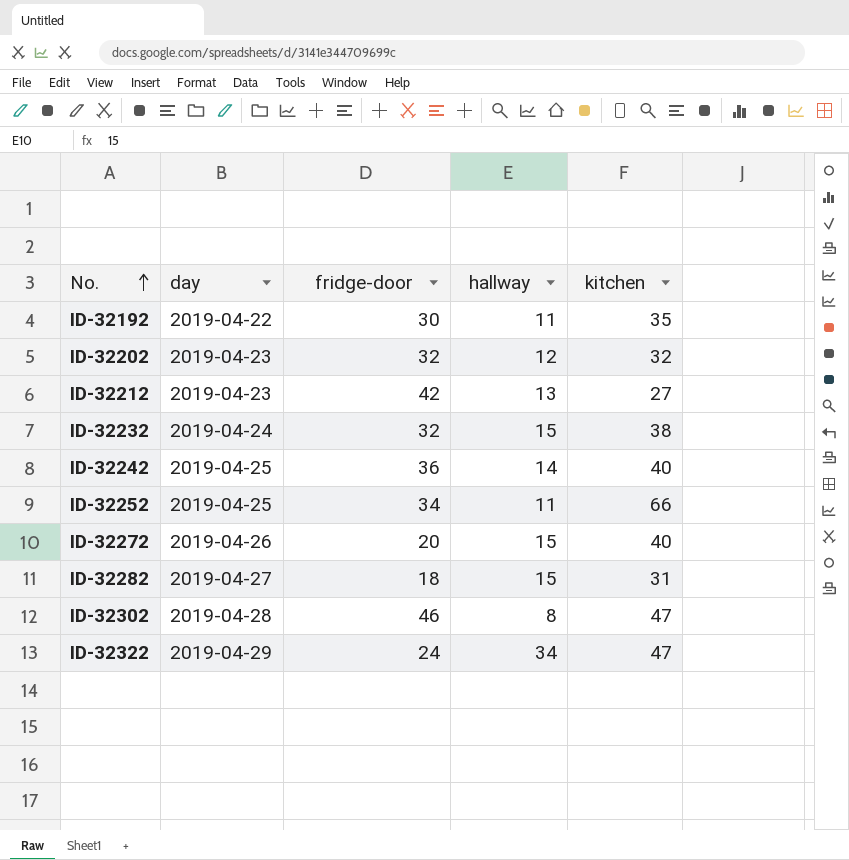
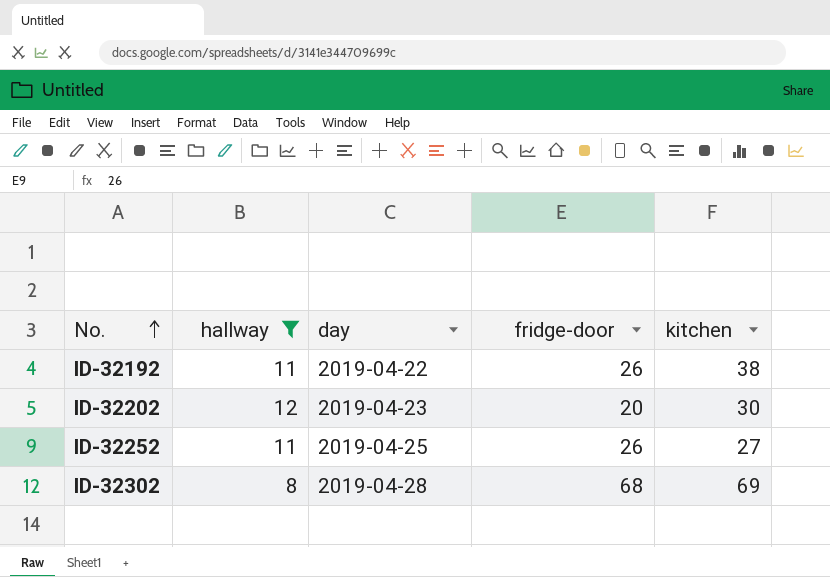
filter: none -> hallway <= 12
column hallway | position: 4 -> 2
ID-32192 | fridge-door: 30 -> 26
ID-32192 | kitchen: 35 -> 38
ID-32202 | fridge-door: 32 -> 20
ID-32202 | kitchen: 32 -> 30
ID-32252 | fridge-door: 34 -> 26
ID-32252 | kitchen: 66 -> 27
ID-32302 | fridge-door: 46 -> 68
ID-32302 | kitchen: 47 -> 69

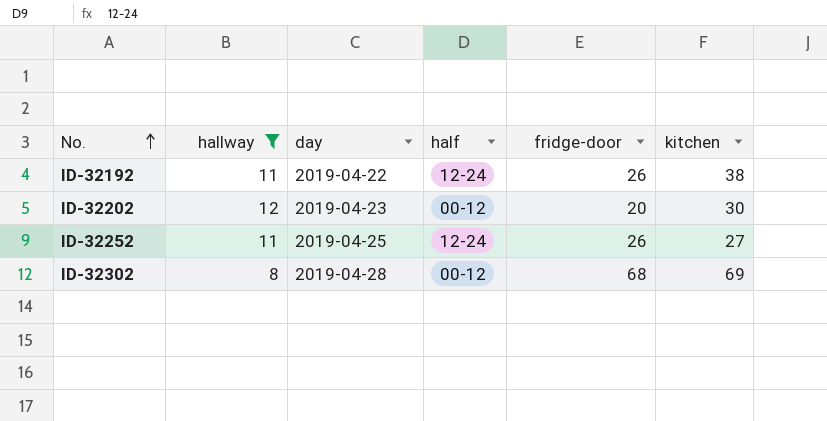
column half | position: none -> 4

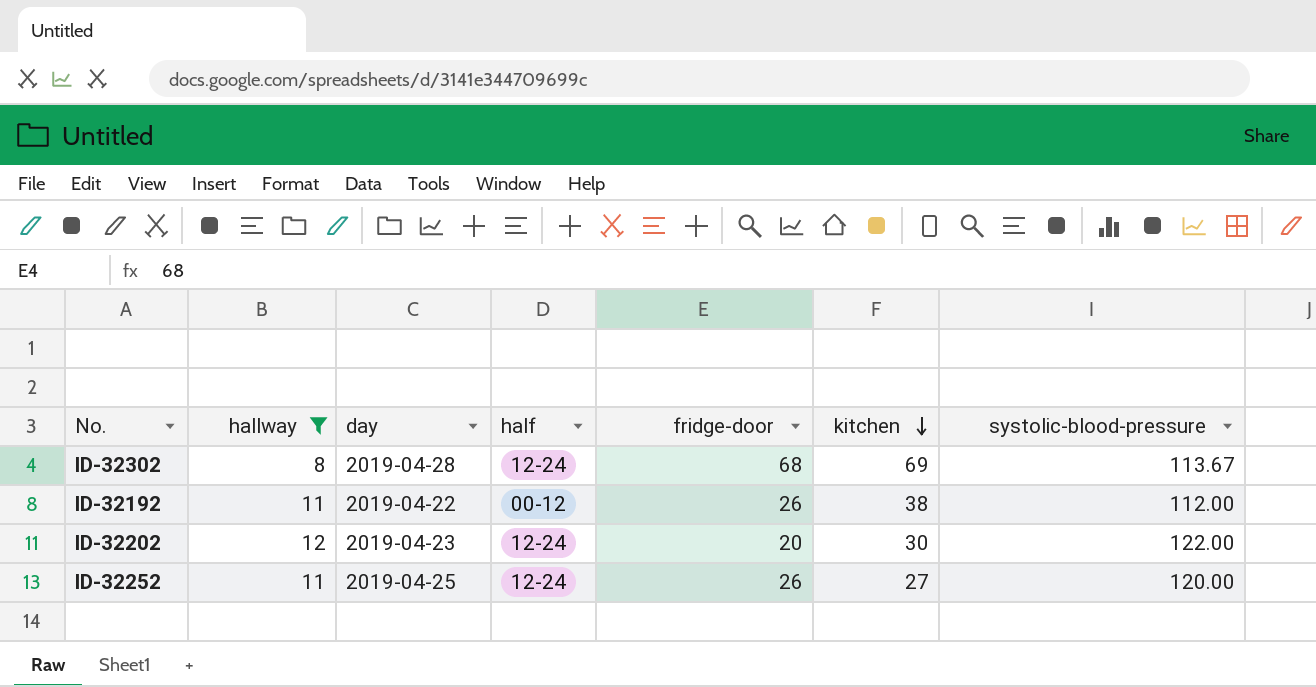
row order: No. ascending -> kitchen descending
column systolic-blood-pressure | position: none -> 7
ID-32302 | half: 00-12 -> 12-24
ID-32192 | half: 12-24 -> 00-12
ID-32202 | half: 00-12 -> 12-24

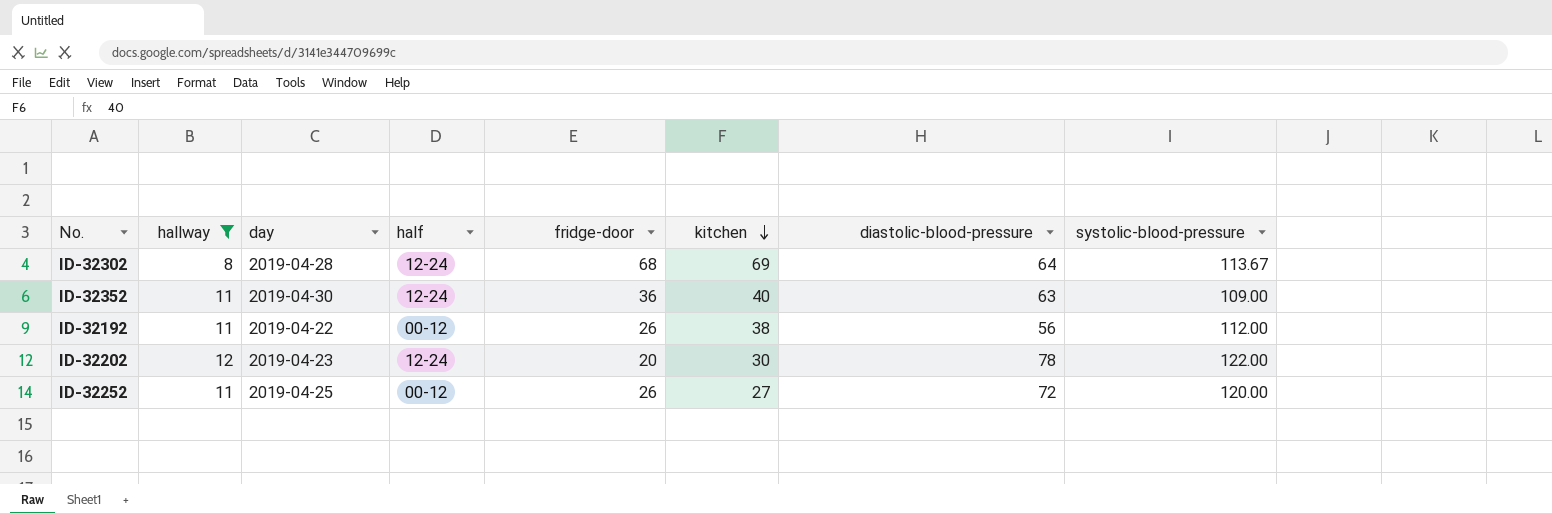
column diastolic-blood-pressure | position: none -> 7
row ID-32352: none -> 11 | 2019-04-30 | 12-24 | 36 | 40 | 63 | 109.00
ID-32252 | half: 12-24 -> 00-12

